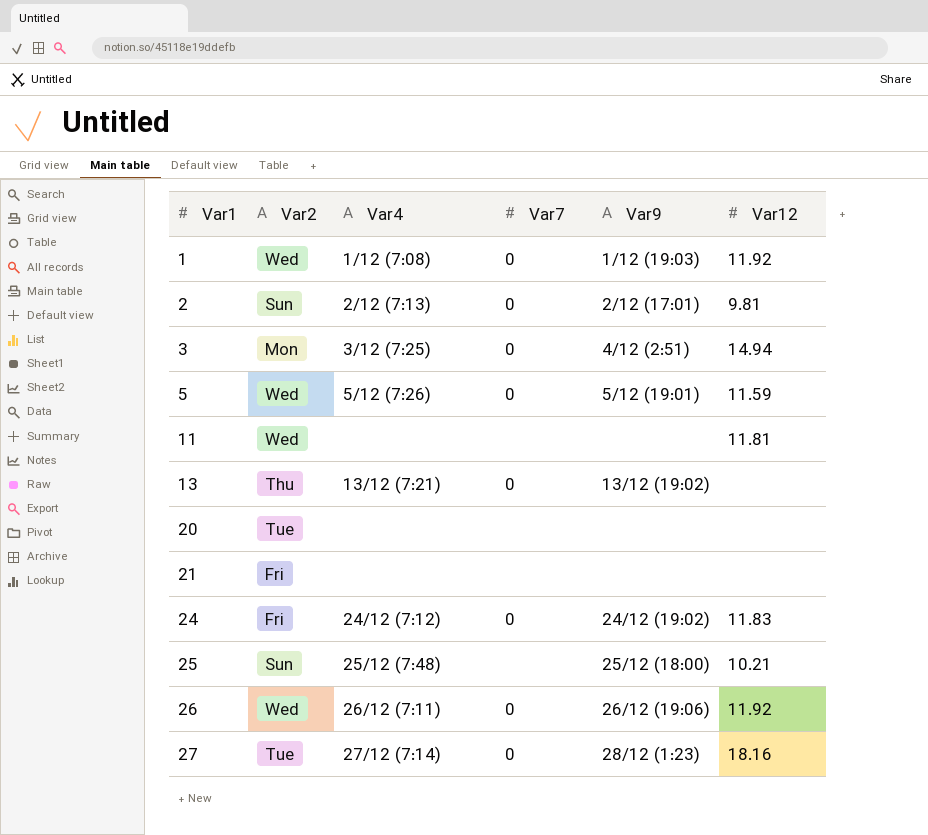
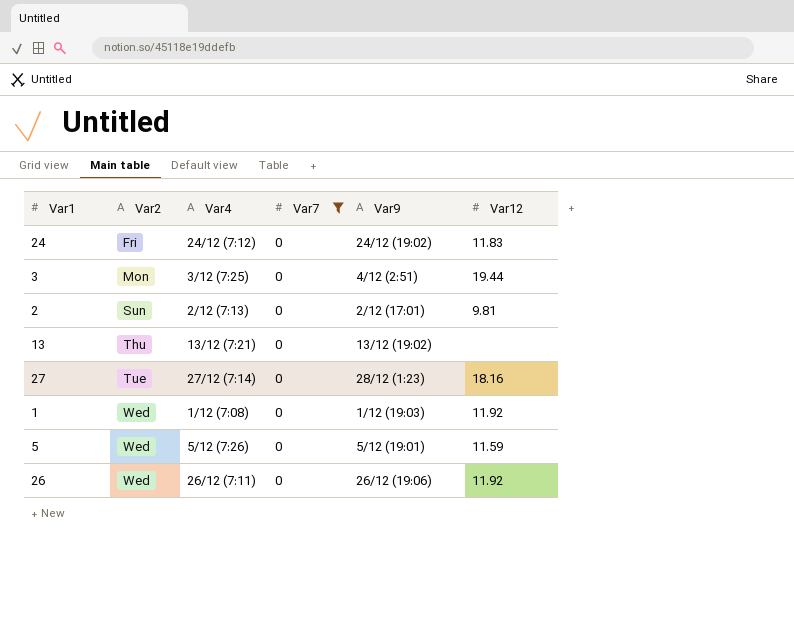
filter: none -> Var7 = 0
row order: Var1 ascending -> Var2 ascending
3 | Var12: 14.94 -> 19.44

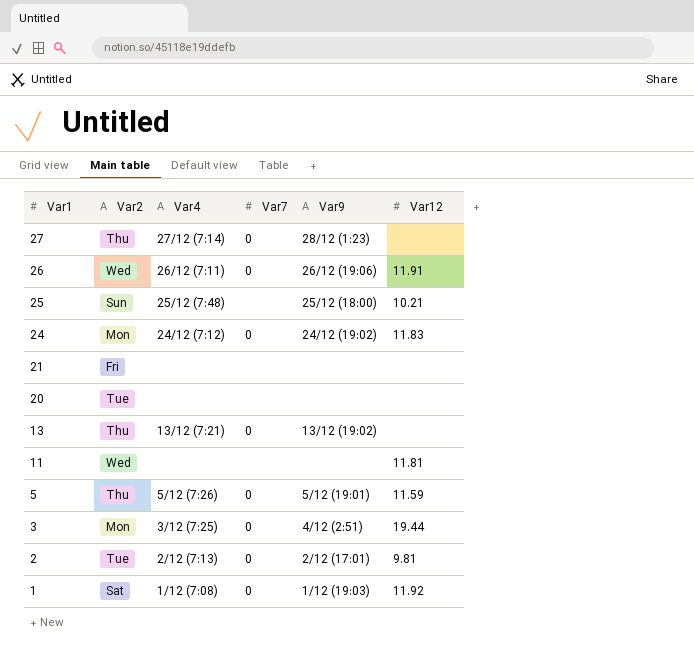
filter: Var7 = 0 -> none
row order: Var2 ascending -> Var1 descending
27 | Var2: Tue -> Thu
27 | Var12: 18.16 -> none
26 | Var12: 11.92 -> 11.91
24 | Var2: Fri -> Mon
5 | Var2: Wed -> Thu
2 | Var2: Sun -> Tue
1 | Var2: Wed -> Sat

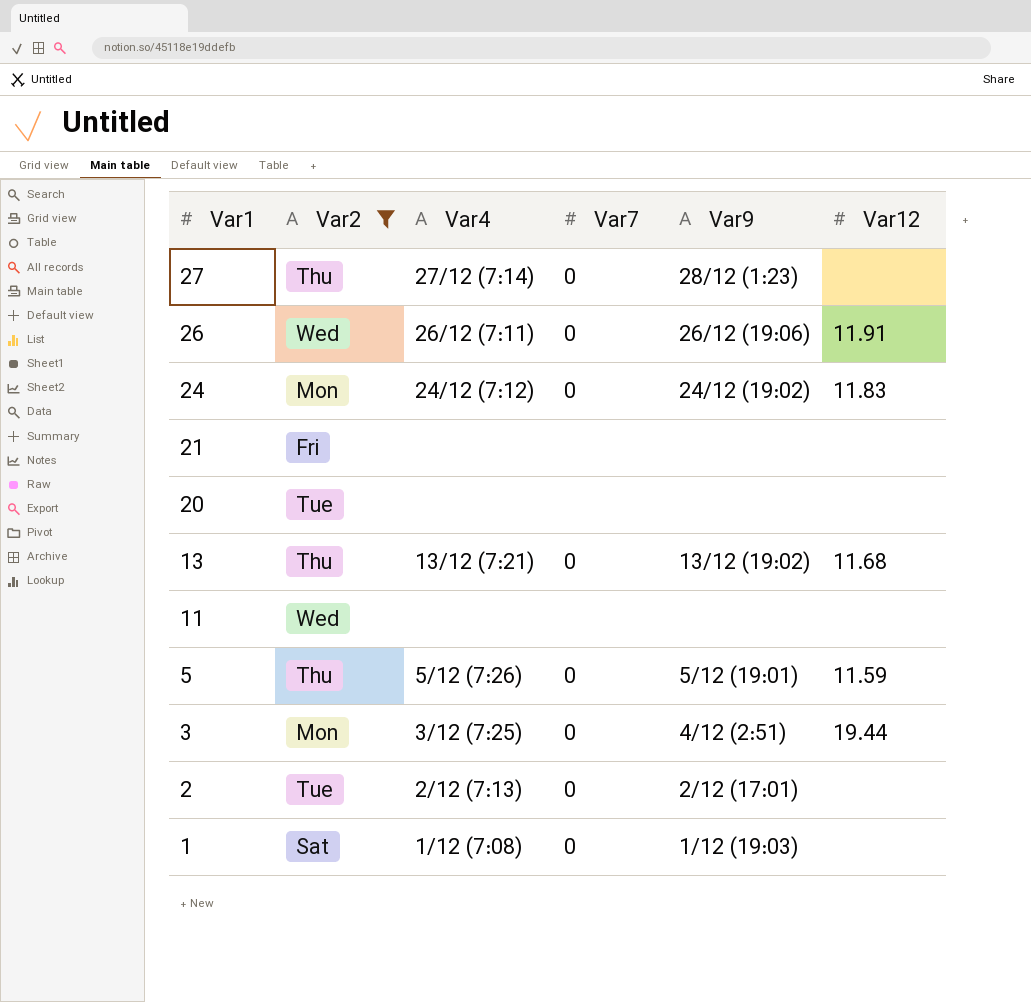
filter: none -> Var2 != Sun
13 | Var12: none -> 11.68
11 | Var12: 11.81 -> none
2 | Var12: 9.81 -> none
1 | Var12: 11.92 -> none

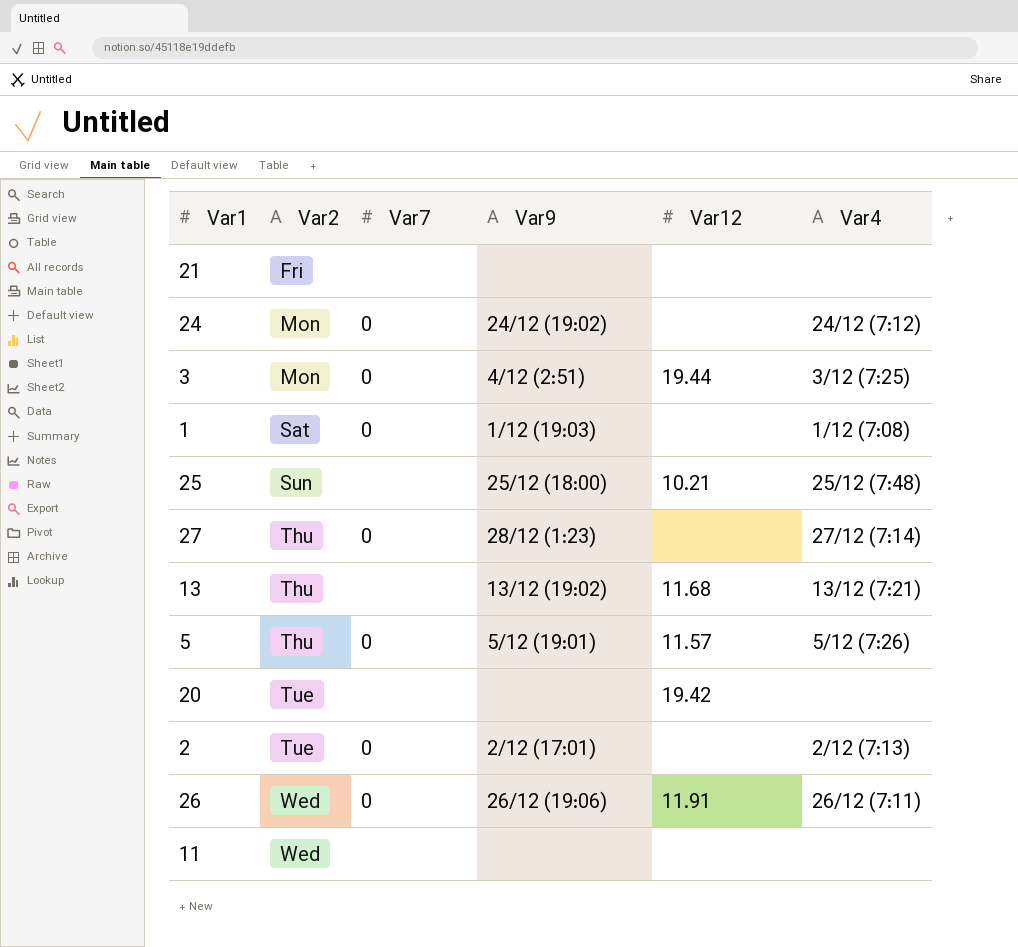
filter: Var2 != Sun -> none
row order: Var1 descending -> Var2 ascending
column Var4 | position: 3 -> 6
24 | Var12: 11.83 -> none
13 | Var7: 0 -> none
5 | Var12: 11.59 -> 11.57
20 | Var12: none -> 19.42

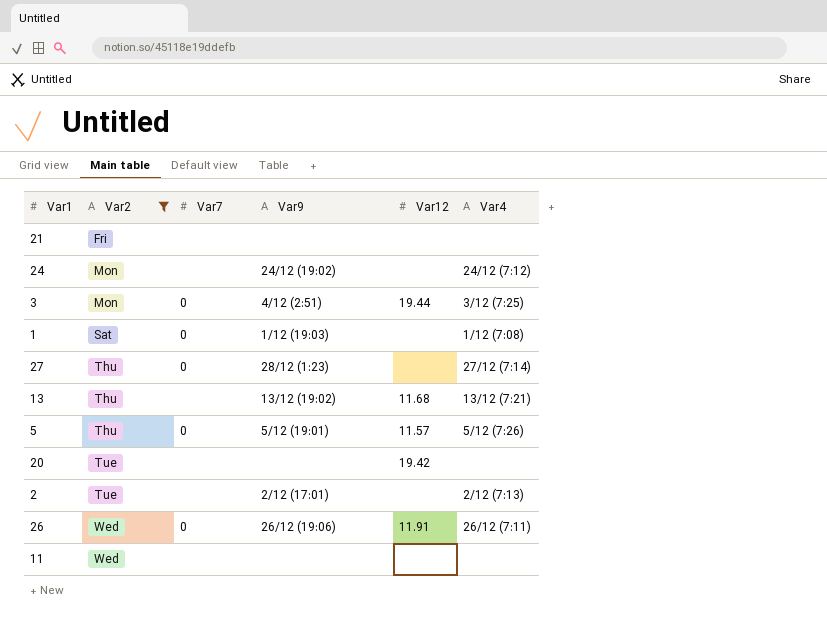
filter: none -> Var2 != Sun
24 | Var7: 0 -> none
2 | Var7: 0 -> none

